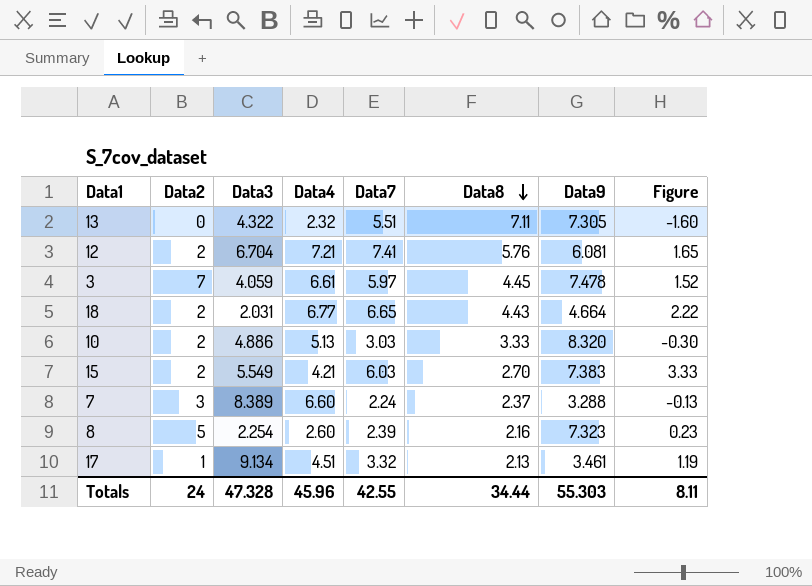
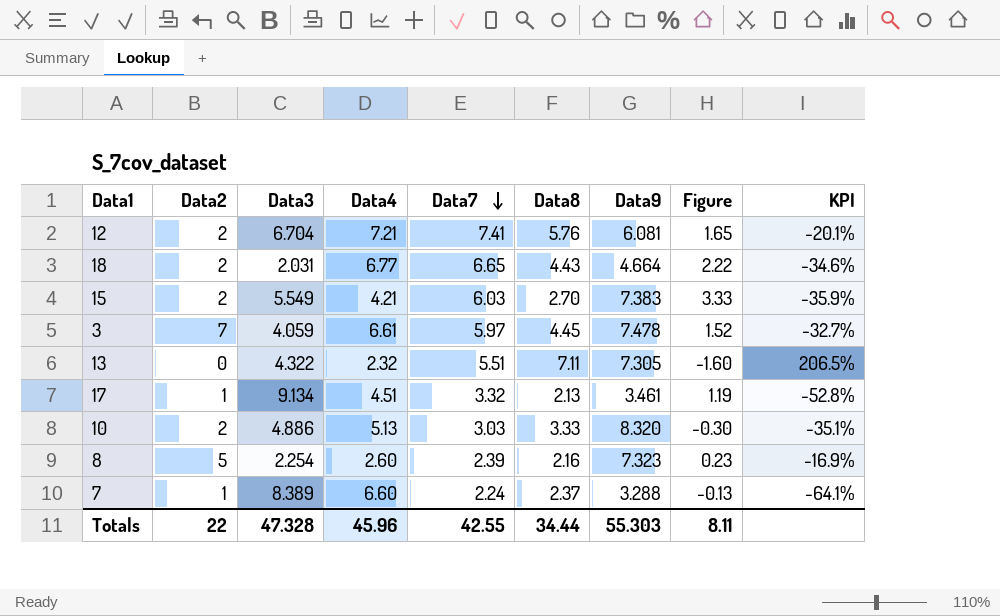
row order: Data8 descending -> Data7 descending
column KPI | formula: none -> ([Data8] - [Data4]) / [Data4]
7 | Data2: 3 -> 1
Totals | Data2: 24 -> 22

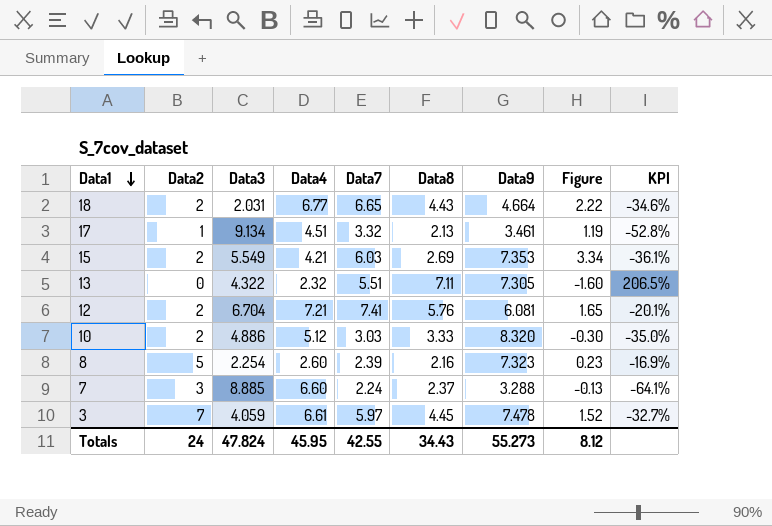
row order: Data7 descending -> Data1 descending
15 | Data8: 2.70 -> 2.69
15 | Data9: 7.383 -> 7.353
15 | Figure: 3.33 -> 3.34
15 | KPI: -35.9% -> -36.1%
10 | Data4: 5.13 -> 5.12
10 | KPI: -35.1% -> -35.0%
7 | Data2: 1 -> 3
7 | Data3: 8.389 -> 8.885
Totals | Data2: 22 -> 24
Totals | Data3: 47.328 -> 47.824
Totals | Data4: 45.96 -> 45.95
Totals | Data8: 34.44 -> 34.43
Totals | Data9: 55.303 -> 55.273
Totals | Figure: 8.11 -> 8.12

